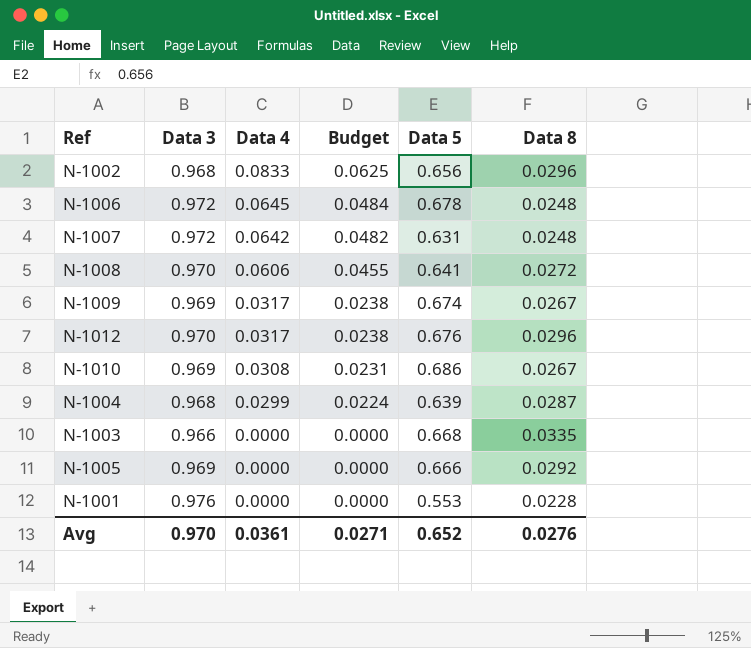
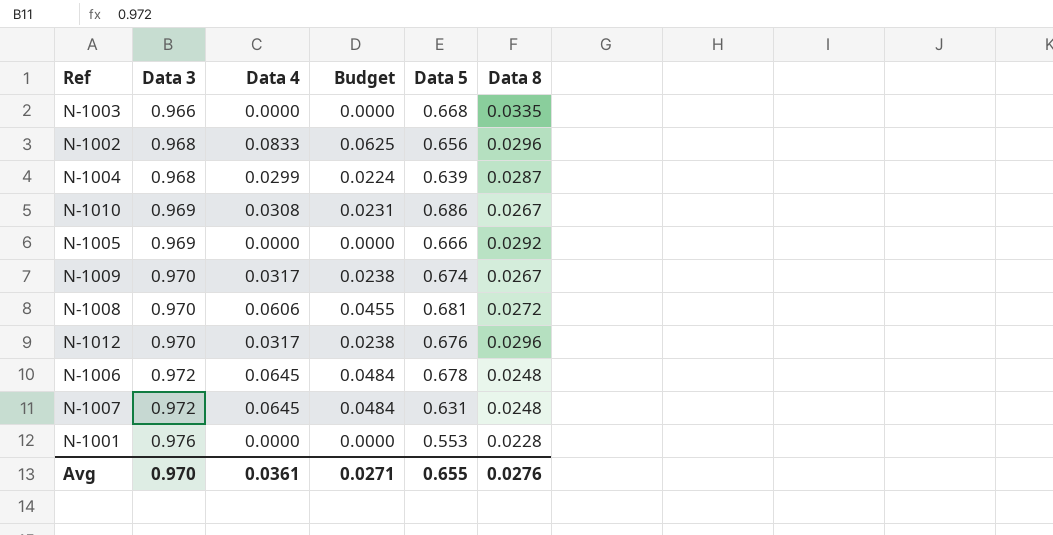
row order: Data 4 descending -> Data 3 ascending
N-1009 | Data 3: 0.969 -> 0.970
N-1008 | Data 5: 0.641 -> 0.681
N-1007 | Data 4: 0.0642 -> 0.0645
N-1007 | Budget: 0.0482 -> 0.0484
Avg | Data 5: 0.652 -> 0.655

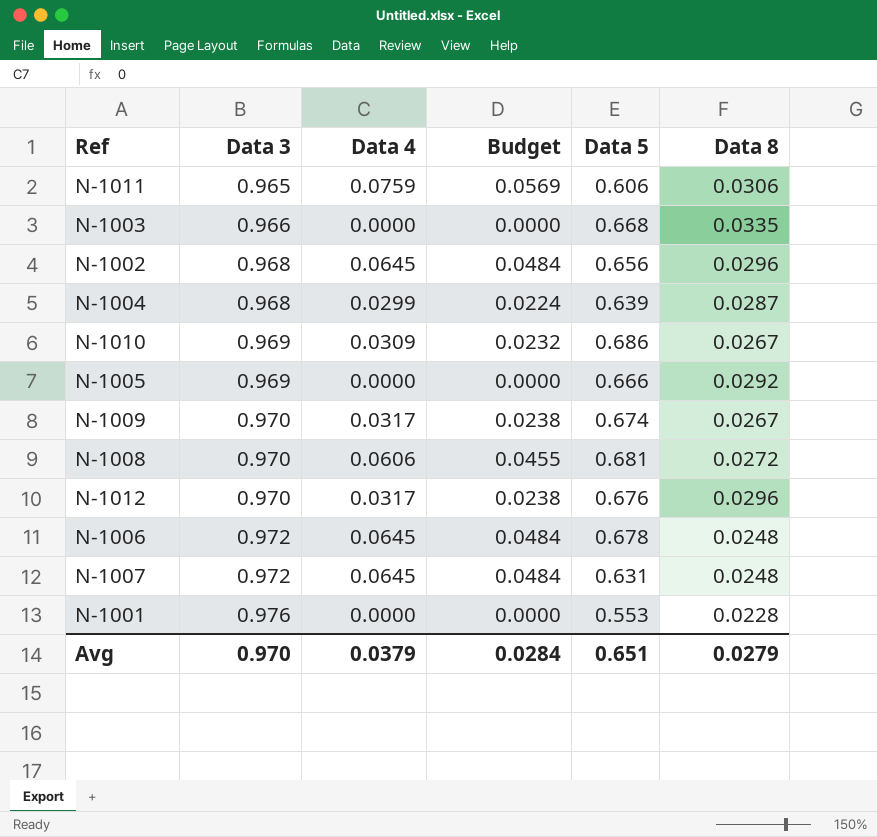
row N-1011: none -> 0.965 | 0.0759 | 0.0569 | 0.606 | 0.0306
N-1002 | Data 4: 0.0833 -> 0.0645
N-1002 | Budget: 0.0625 -> 0.0484
N-1010 | Data 4: 0.0308 -> 0.0309
N-1010 | Budget: 0.0231 -> 0.0232
Avg | Data 4: 0.0361 -> 0.0379
Avg | Budget: 0.0271 -> 0.0284
Avg | Data 5: 0.655 -> 0.651
Avg | Data 8: 0.0276 -> 0.0279

